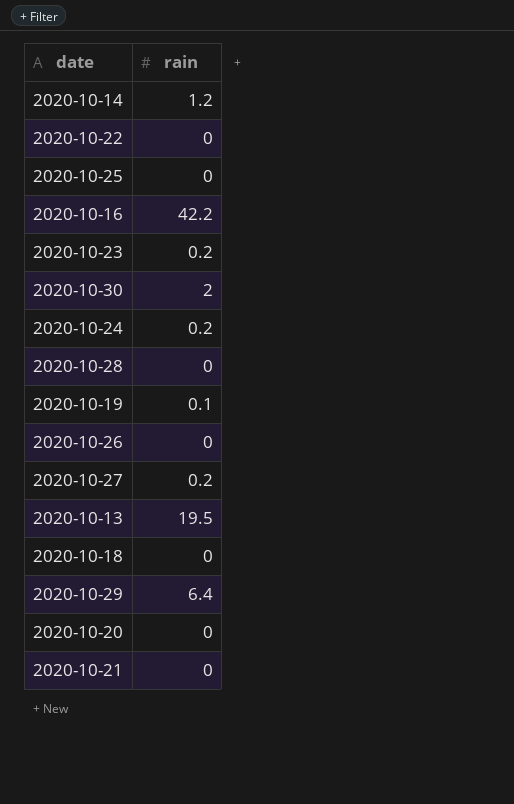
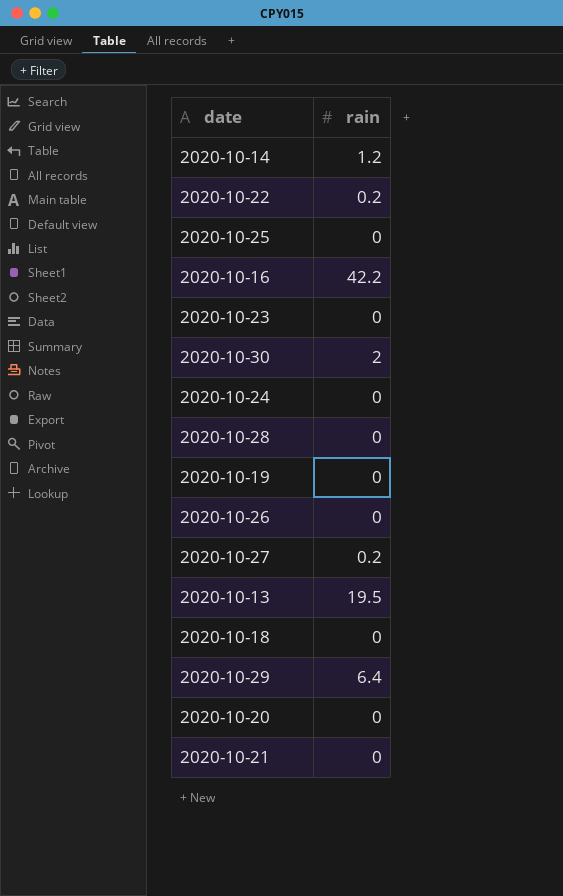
2020-10-22 | rain: 0 -> 0.2
2020-10-23 | rain: 0.2 -> 0
2020-10-24 | rain: 0.2 -> 0
2020-10-19 | rain: 0.1 -> 0

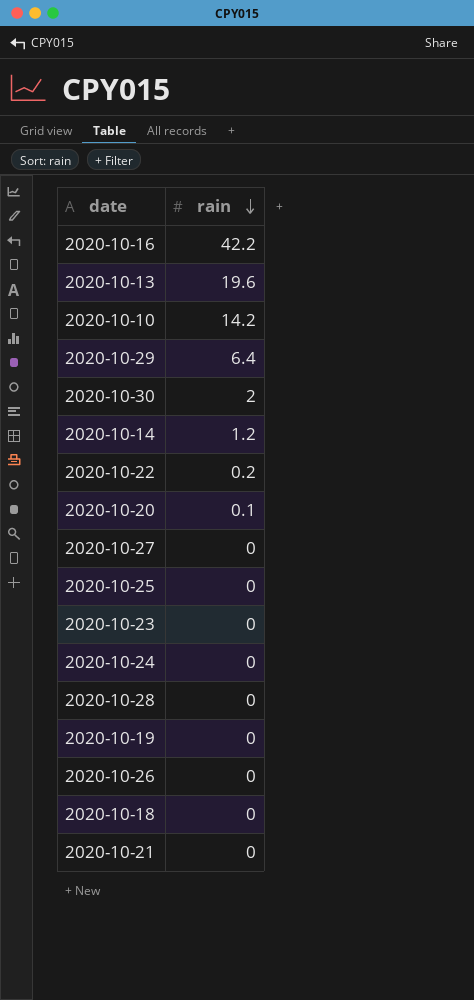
row order: none -> rain descending
2020-10-13 | rain: 19.5 -> 19.6
row 2020-10-10: none -> 14.2
2020-10-20 | rain: 0 -> 0.1
2020-10-27 | rain: 0.2 -> 0

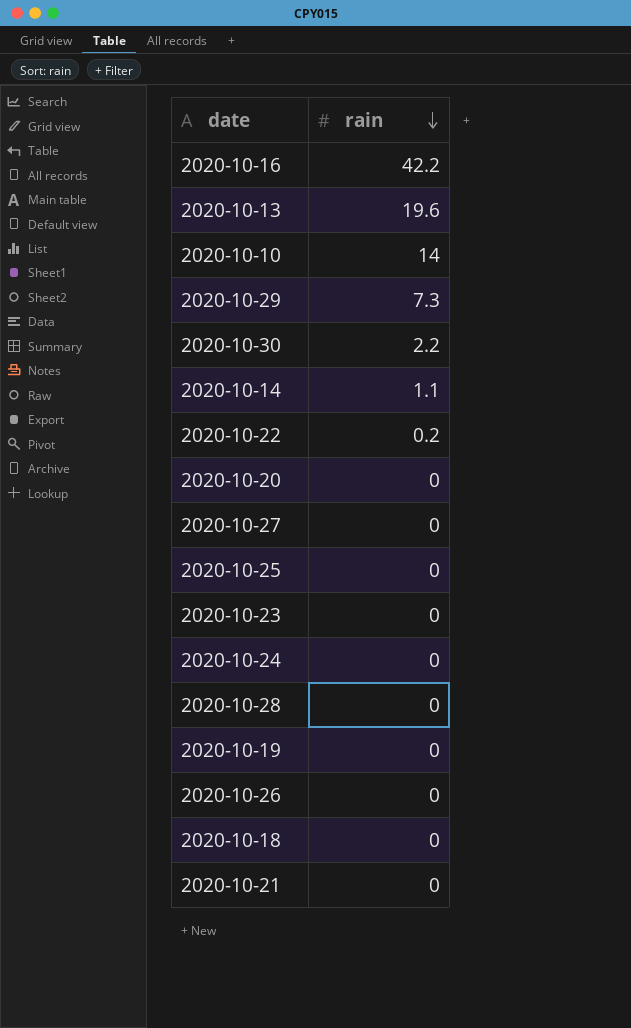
2020-10-10 | rain: 14.2 -> 14
2020-10-29 | rain: 6.4 -> 7.3
2020-10-30 | rain: 2 -> 2.2
2020-10-14 | rain: 1.2 -> 1.1
2020-10-20 | rain: 0.1 -> 0

